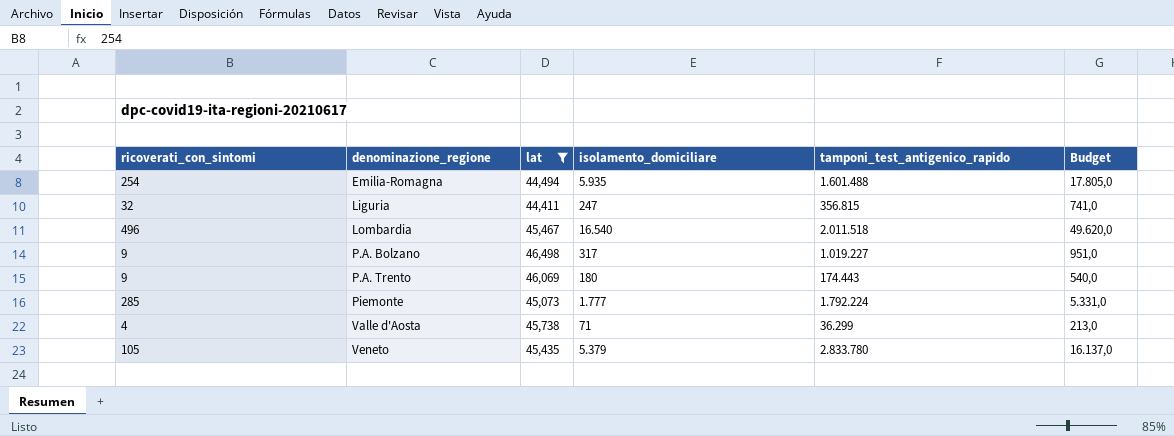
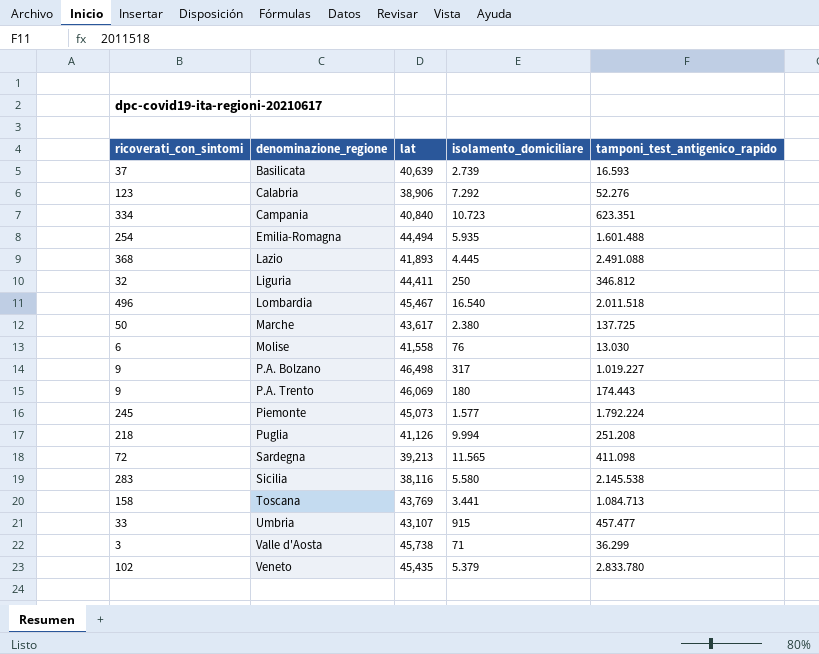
filter: lat >= 44,411 -> none
column Budget | formula: [isolamento_domiciliare] * 3 -> none
Liguria | isolamento_domiciliare: 247 -> 250
Liguria | tamponi_test_antigenico_rapido: 356.815 -> 346.812
Piemonte | ricoverati_con_sintomi: 285 -> 245
Piemonte | isolamento_domiciliare: 1.777 -> 1.577
Valle d'Aosta | ricoverati_con_sintomi: 4 -> 3
Veneto | ricoverati_con_sintomi: 105 -> 102

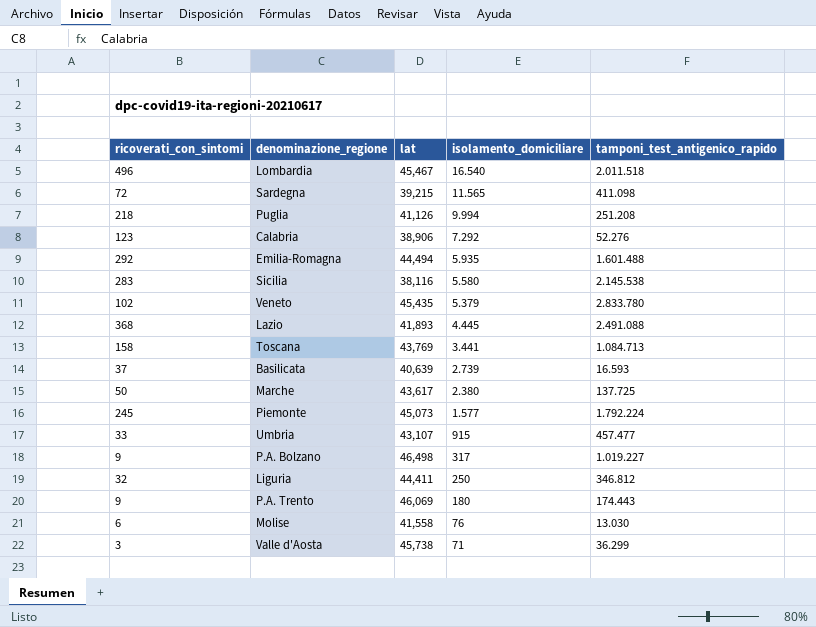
row order: denominazione_regione ascending -> isolamento_domiciliare descending
row Campania: 334 | 40,840 | 10.723 | 623.351 -> none
Sardegna | lat: 39,213 -> 39,215
Emilia-Romagna | ricoverati_con_sintomi: 254 -> 292

